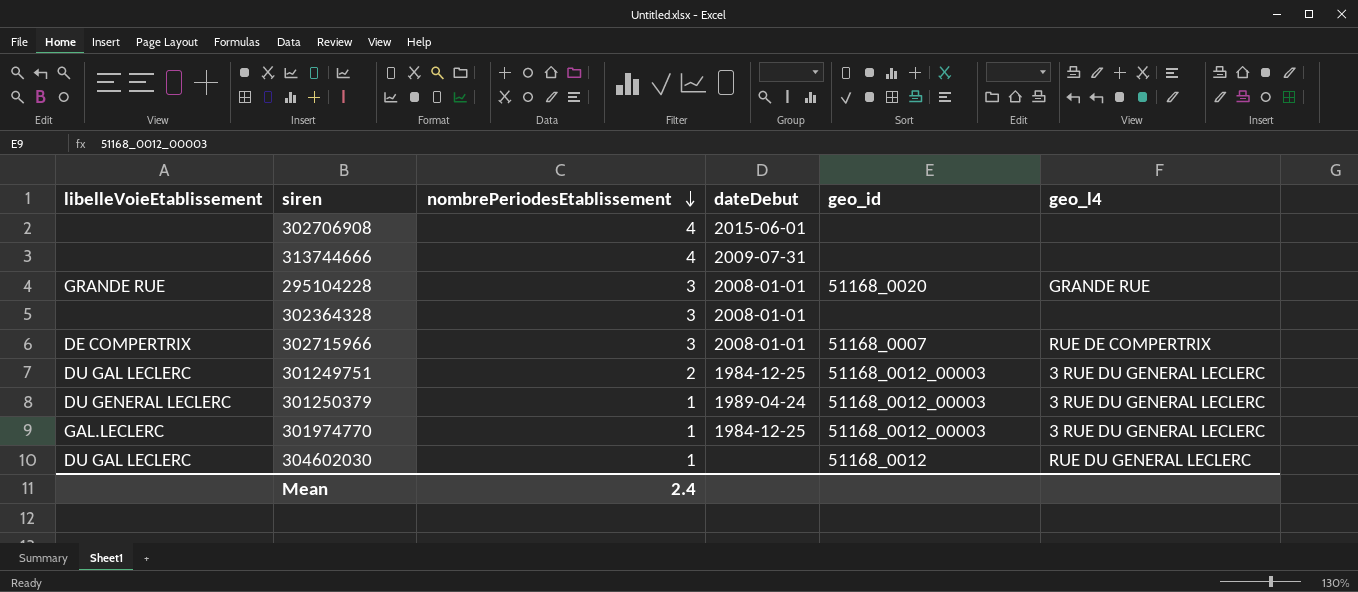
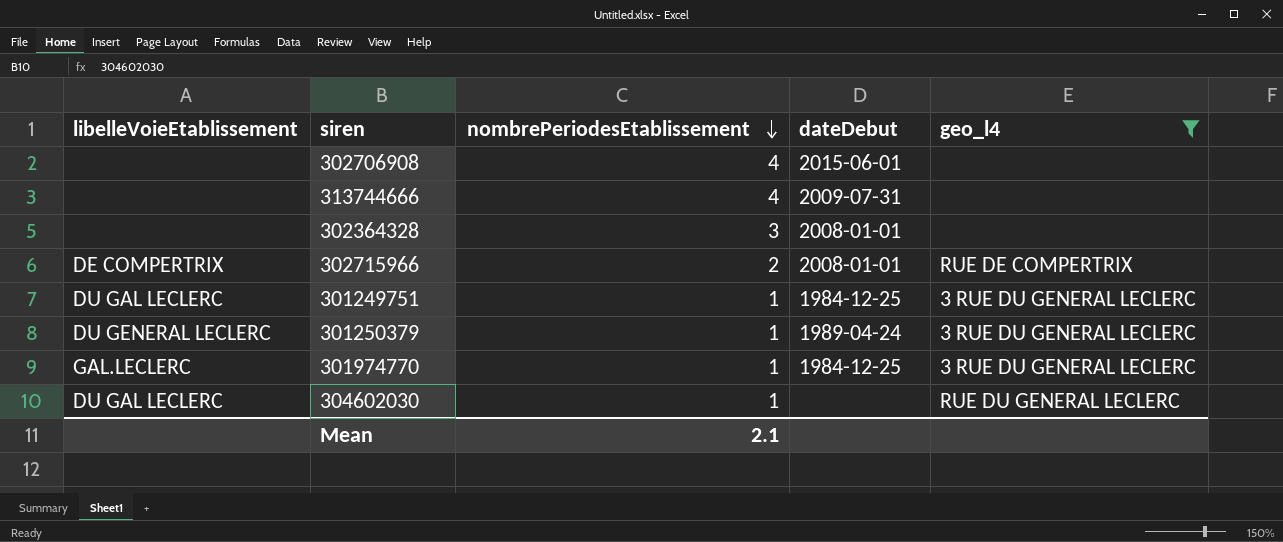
filter: none -> geo_l4 != GRANDE RUE
column geo_id | position: 5 -> none
302715966 | nombrePeriodesEtablissement: 3 -> 2
301249751 | nombrePeriodesEtablissement: 2 -> 1
Mean | nombrePeriodesEtablissement: 2.4 -> 2.1

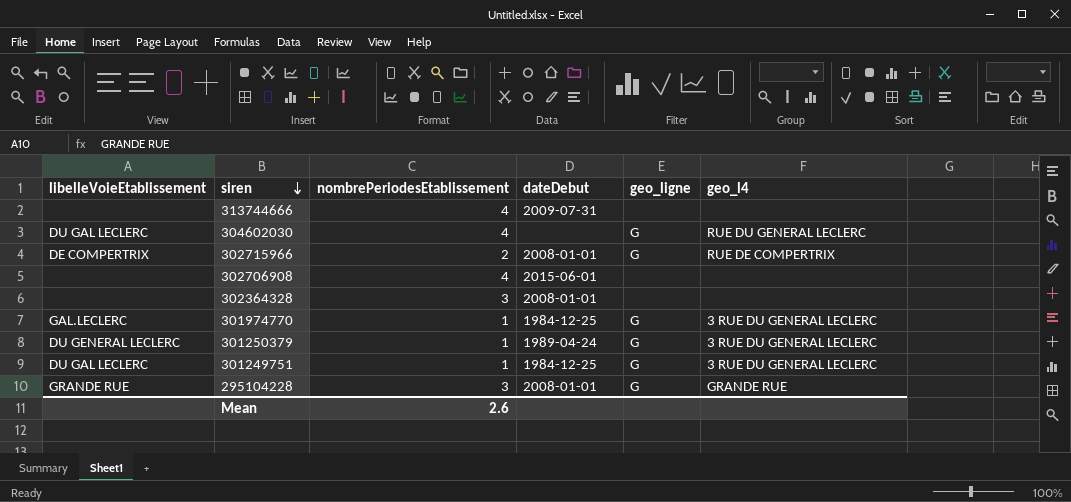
filter: geo_l4 != GRANDE RUE -> none
row order: nombrePeriodesEtablissement descending -> siren descending
column geo_ligne | position: none -> 5
304602030 | nombrePeriodesEtablissement: 1 -> 4
Mean | nombrePeriodesEtablissement: 2.1 -> 2.6

